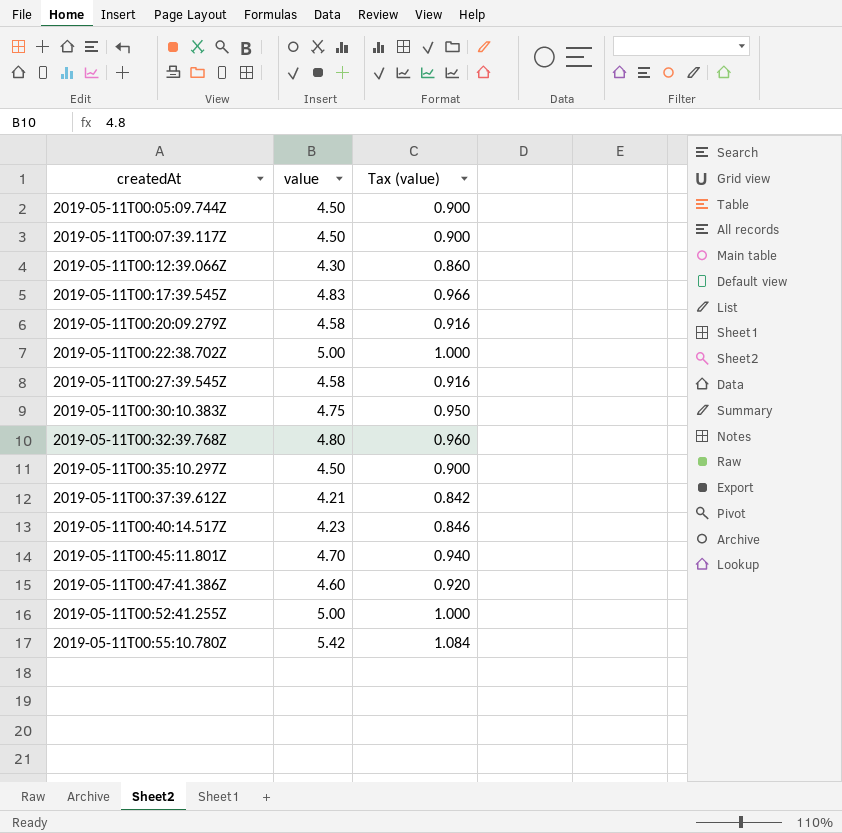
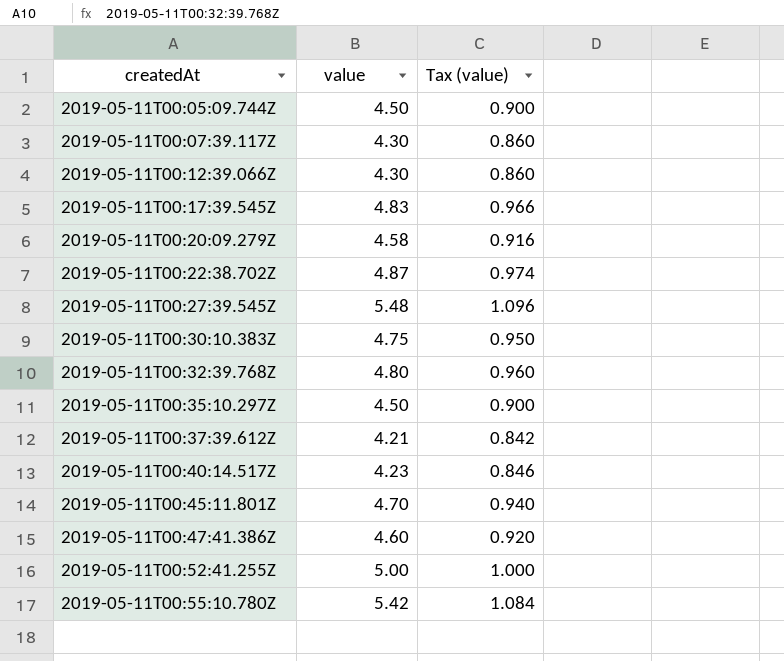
2019-05-11T00:07:39.117Z | value: 4.50 -> 4.30
2019-05-11T00:07:39.117Z | Tax (value): 0.900 -> 0.860
2019-05-11T00:22:38.702Z | value: 5.00 -> 4.87
2019-05-11T00:22:38.702Z | Tax (value): 1.000 -> 0.974
2019-05-11T00:27:39.545Z | value: 4.58 -> 5.48
2019-05-11T00:27:39.545Z | Tax (value): 0.916 -> 1.096

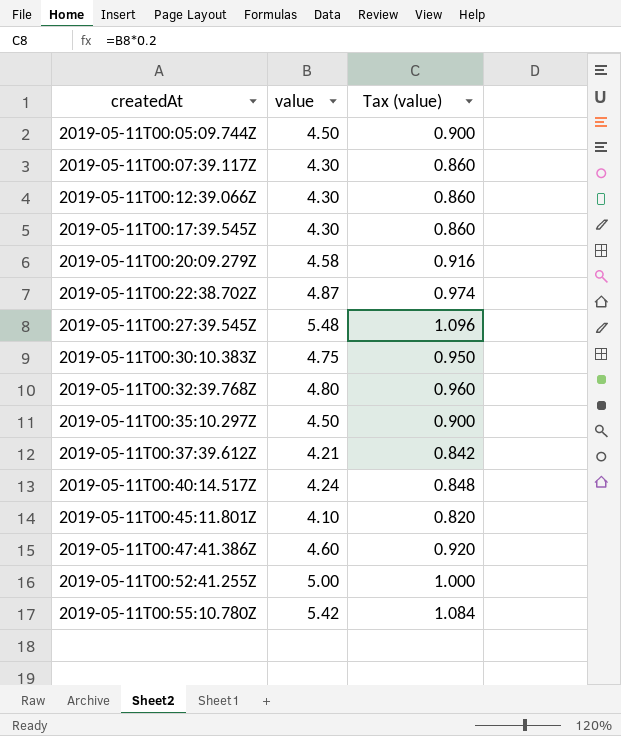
2019-05-11T00:17:39.545Z | value: 4.83 -> 4.30
2019-05-11T00:17:39.545Z | Tax (value): 0.966 -> 0.860
2019-05-11T00:40:14.517Z | value: 4.23 -> 4.24
2019-05-11T00:40:14.517Z | Tax (value): 0.846 -> 0.848
2019-05-11T00:45:11.801Z | value: 4.70 -> 4.10
2019-05-11T00:45:11.801Z | Tax (value): 0.940 -> 0.820

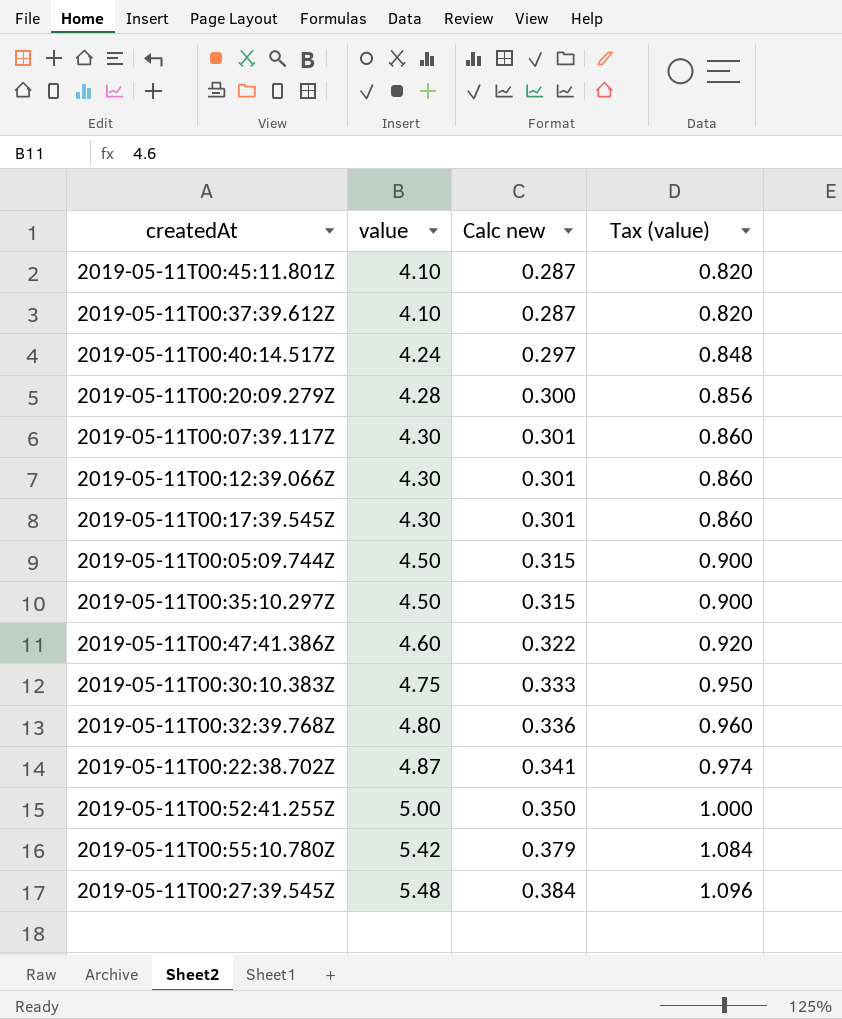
row order: createdAt ascending -> value ascending
column Calc new | formula: none -> [value] * 0.07
2019-05-11T00:37:39.612Z | value: 4.21 -> 4.10
2019-05-11T00:37:39.612Z | Tax (value): 0.842 -> 0.820
2019-05-11T00:20:09.279Z | value: 4.58 -> 4.28
2019-05-11T00:20:09.279Z | Tax (value): 0.916 -> 0.856

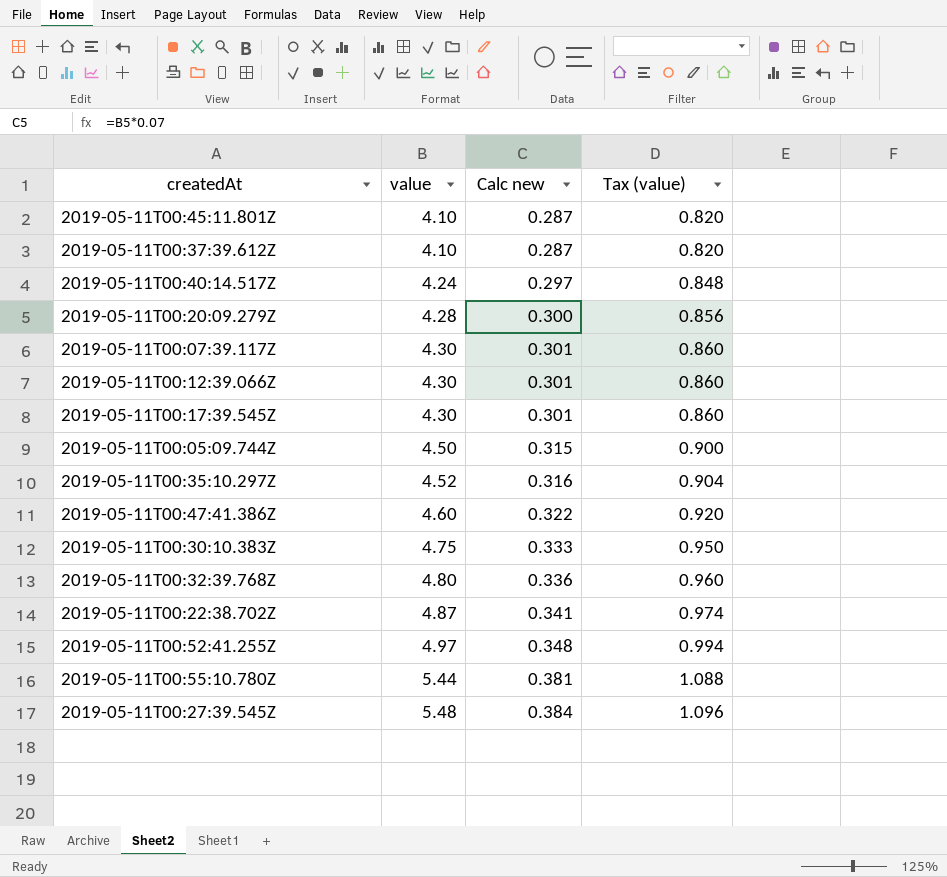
2019-05-11T00:35:10.297Z | value: 4.50 -> 4.52
2019-05-11T00:35:10.297Z | Calc new: 0.315 -> 0.316
2019-05-11T00:35:10.297Z | Tax (value): 0.900 -> 0.904
2019-05-11T00:52:41.255Z | value: 5.00 -> 4.97
2019-05-11T00:52:41.255Z | Calc new: 0.350 -> 0.348
2019-05-11T00:52:41.255Z | Tax (value): 1.000 -> 0.994
2019-05-11T00:55:10.780Z | value: 5.42 -> 5.44
2019-05-11T00:55:10.780Z | Calc new: 0.379 -> 0.381
2019-05-11T00:55:10.780Z | Tax (value): 1.084 -> 1.088

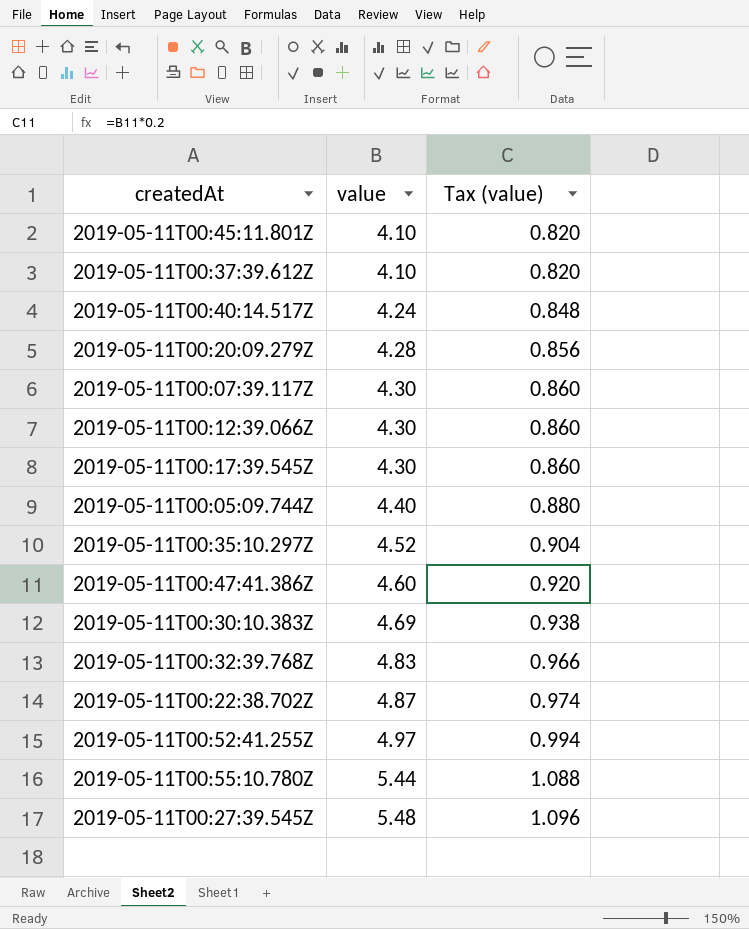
column Calc new | formula: [value] * 0.07 -> none
2019-05-11T00:05:09.744Z | value: 4.50 -> 4.40
2019-05-11T00:05:09.744Z | Tax (value): 0.900 -> 0.880
2019-05-11T00:30:10.383Z | value: 4.75 -> 4.69
2019-05-11T00:30:10.383Z | Tax (value): 0.950 -> 0.938
2019-05-11T00:32:39.768Z | value: 4.80 -> 4.83
2019-05-11T00:32:39.768Z | Tax (value): 0.960 -> 0.966

